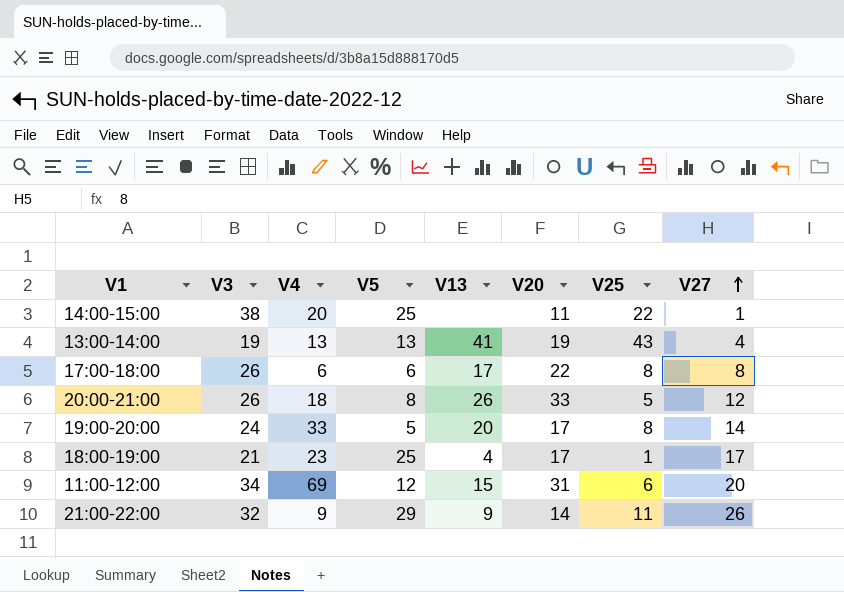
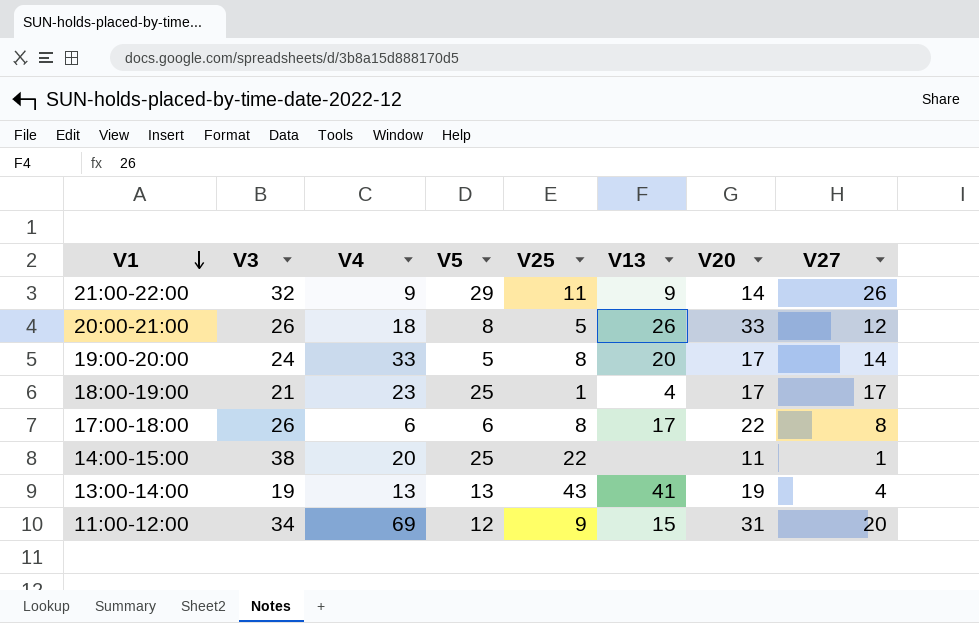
row order: V27 ascending -> V1 descending
column V25 | position: 7 -> 5
11:00-12:00 | V25: 6 -> 9

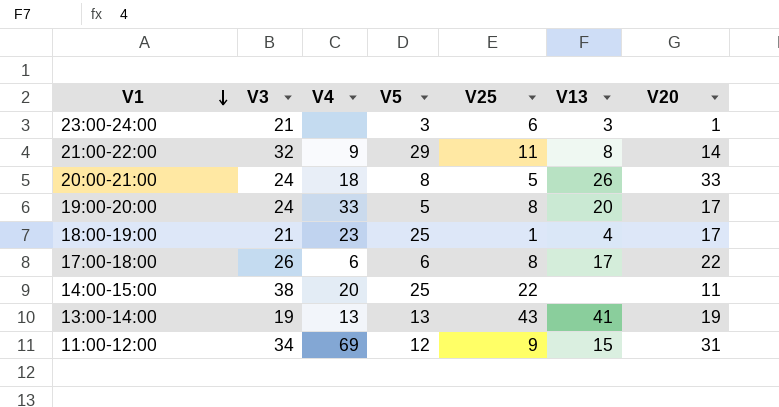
column V27 | position: 8 -> none
row 23:00-24:00: none -> 21 | none | 3 | 6 | 3 | 1
21:00-22:00 | V13: 9 -> 8
20:00-21:00 | V3: 26 -> 24

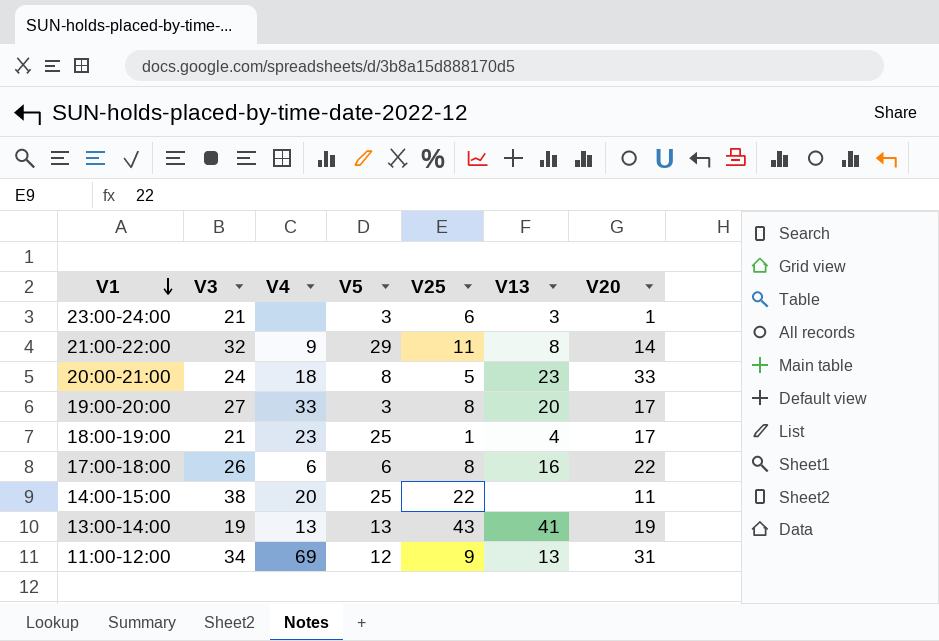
20:00-21:00 | V13: 26 -> 23
19:00-20:00 | V3: 24 -> 27
19:00-20:00 | V5: 5 -> 3
17:00-18:00 | V13: 17 -> 16
11:00-12:00 | V13: 15 -> 13

